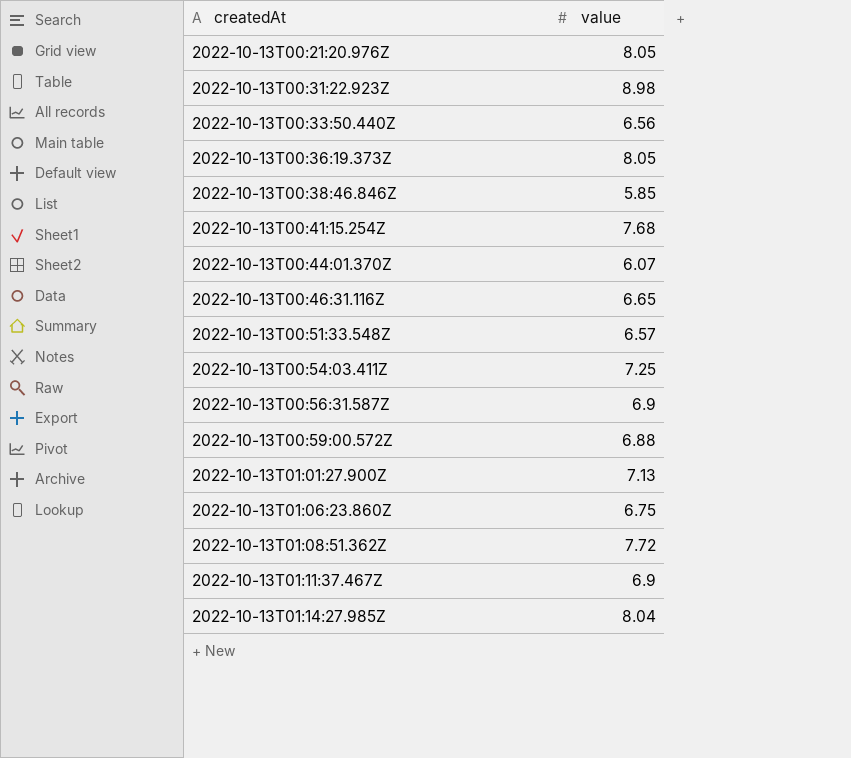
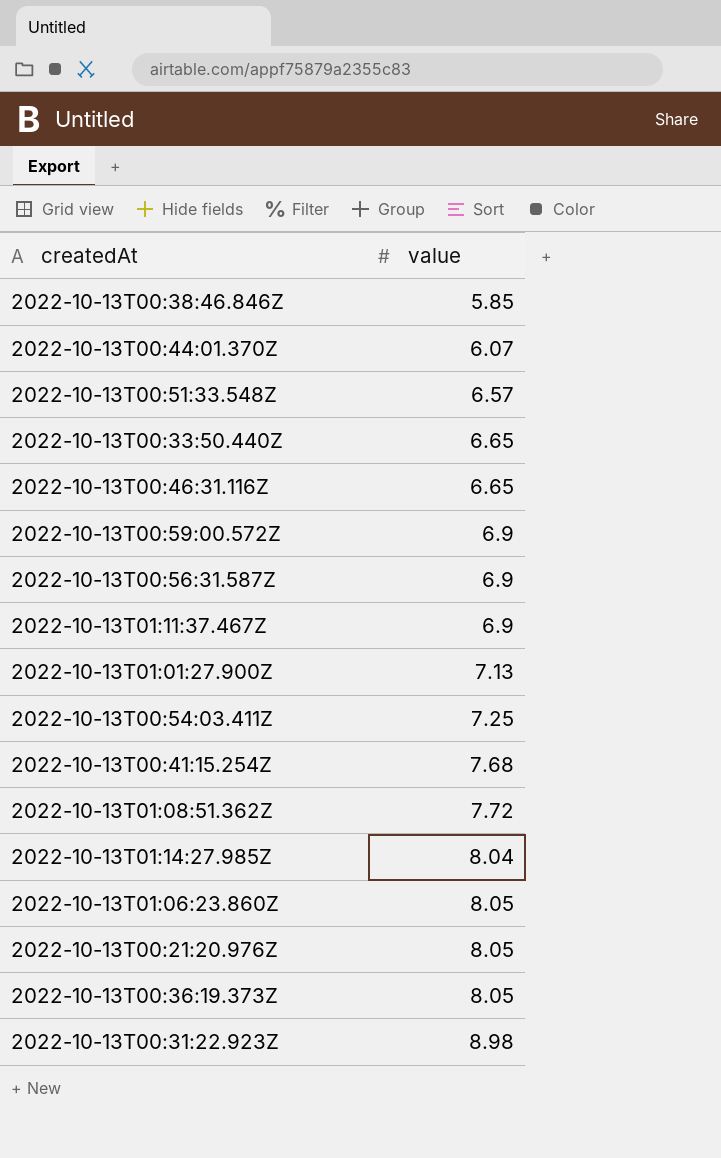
row order: createdAt ascending -> value ascending
2022-10-13T00:33:50.440Z | value: 6.56 -> 6.65
2022-10-13T00:59:00.572Z | value: 6.88 -> 6.9
2022-10-13T01:06:23.860Z | value: 6.75 -> 8.05

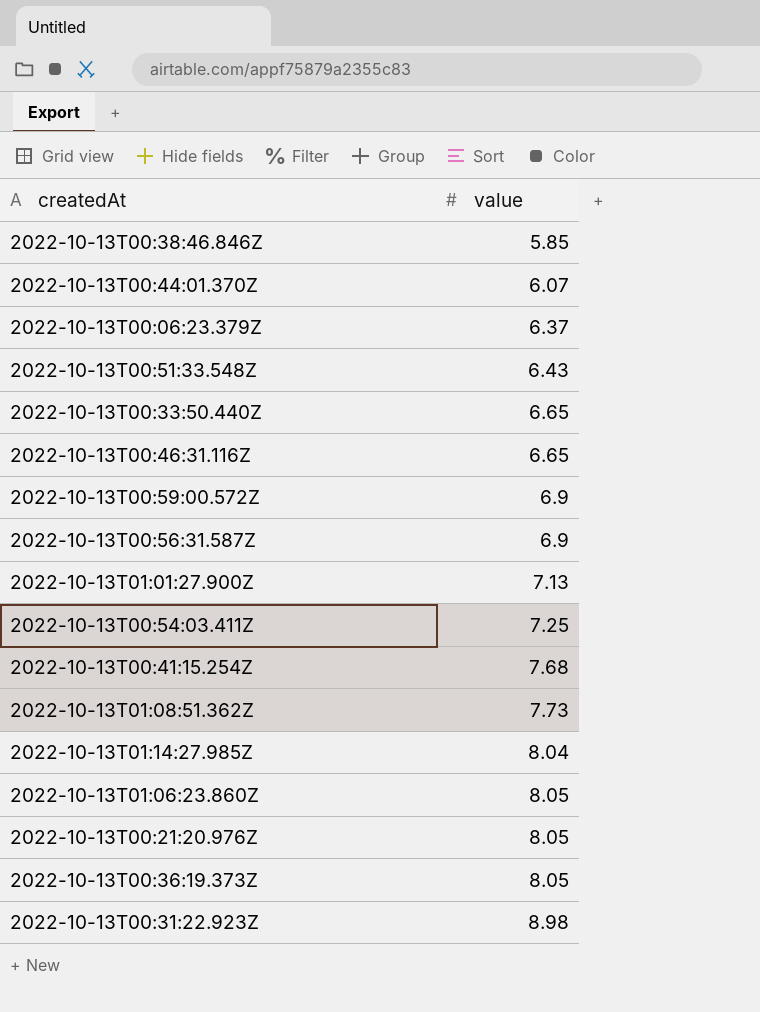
row 2022-10-13T01:11:37.467Z: 6.9 -> none
row 2022-10-13T00:06:23.379Z: none -> 6.37
2022-10-13T00:51:33.548Z | value: 6.57 -> 6.43
2022-10-13T01:08:51.362Z | value: 7.72 -> 7.73

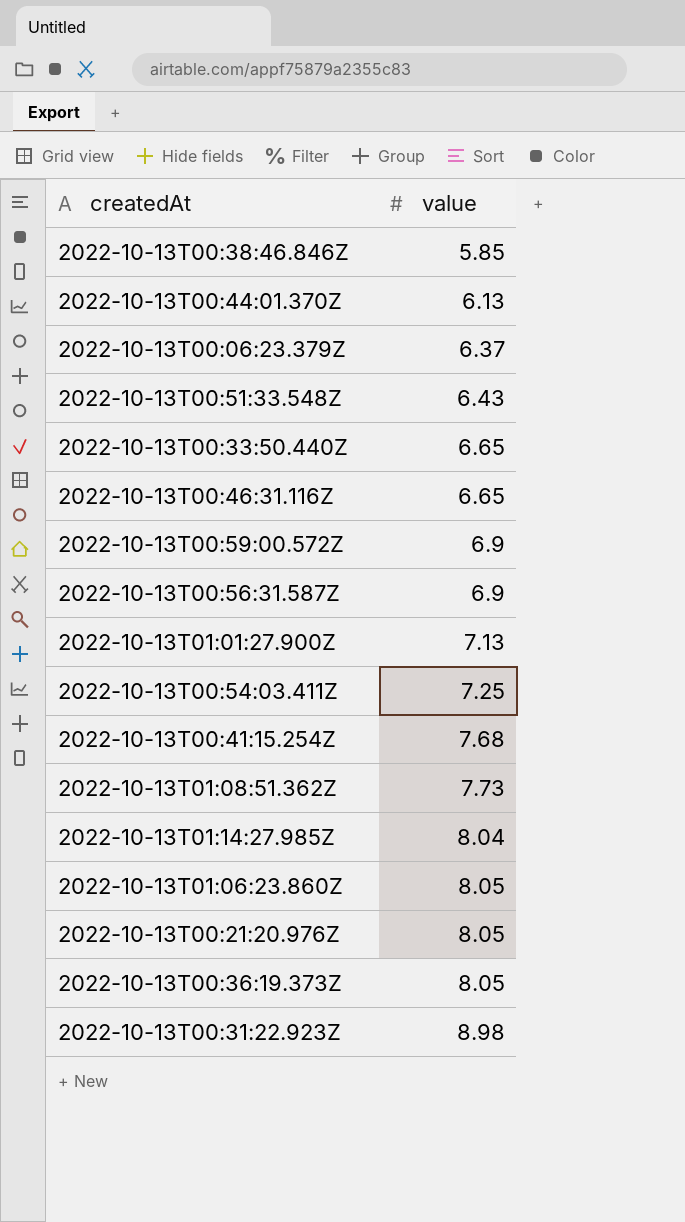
2022-10-13T00:44:01.370Z | value: 6.07 -> 6.13

